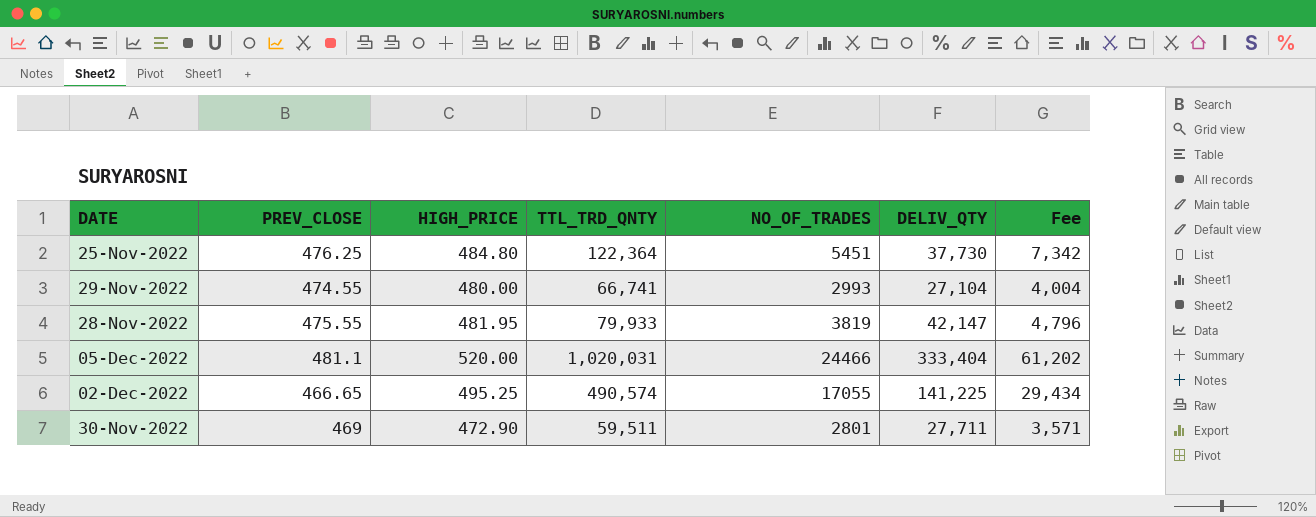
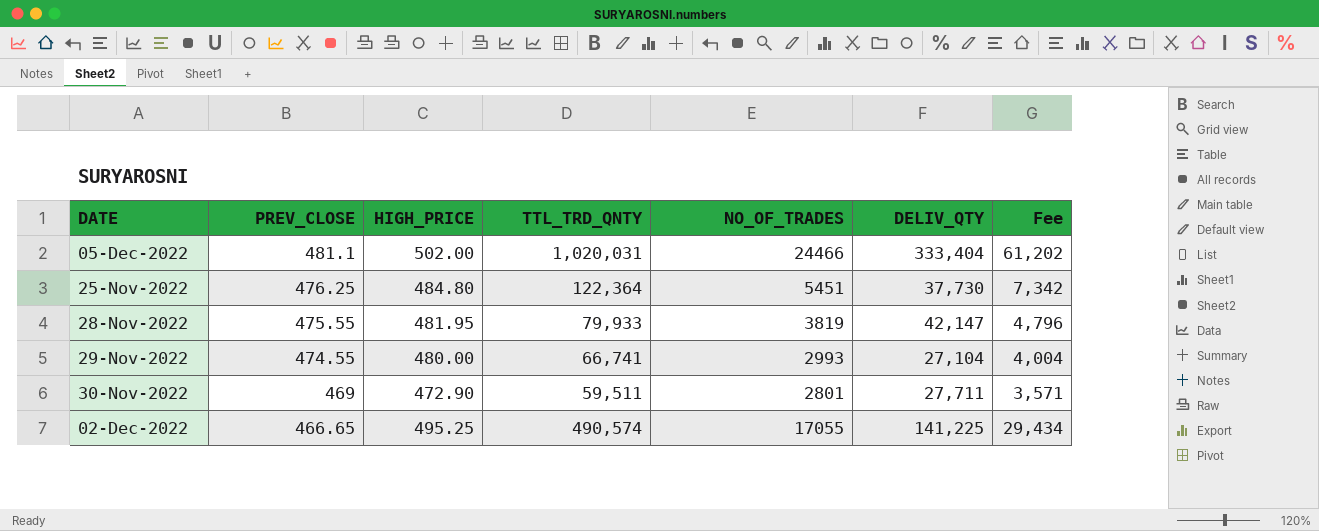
row order: none -> PREV_CLOSE descending
05-Dec-2022 | HIGH_PRICE: 520.00 -> 502.00

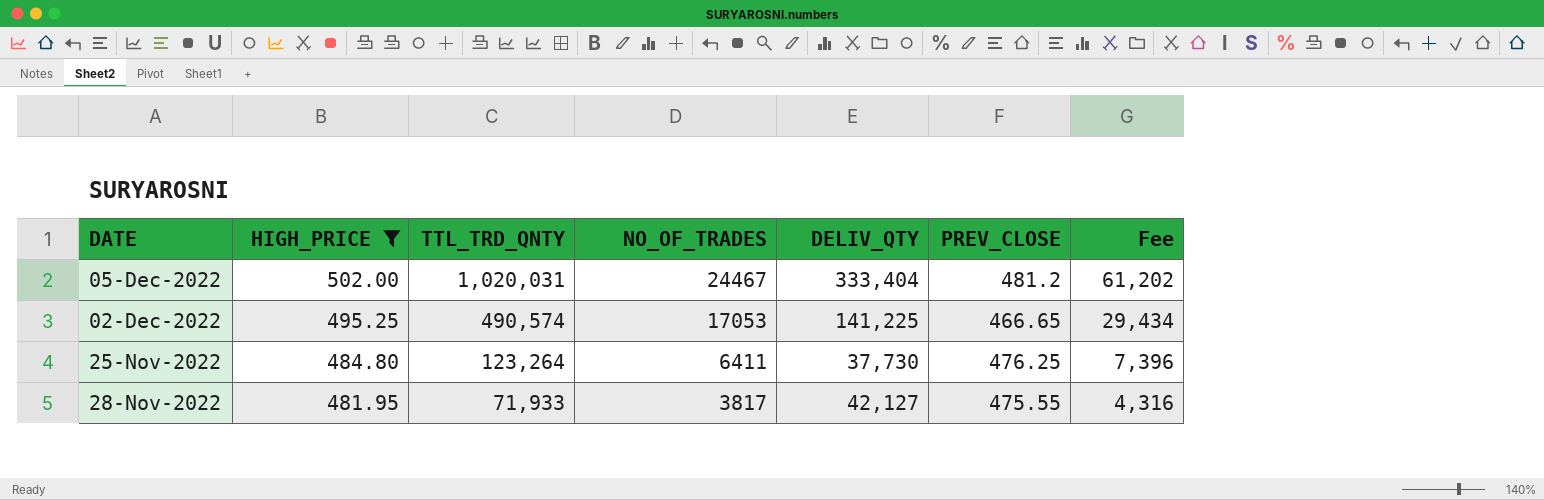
filter: none -> HIGH_PRICE >= 481.95
row order: PREV_CLOSE descending -> HIGH_PRICE descending
column PREV_CLOSE | position: 2 -> 6
05-Dec-2022 | NO_OF_TRADES: 24466 -> 24467
05-Dec-2022 | PREV_CLOSE: 481.1 -> 481.2
02-Dec-2022 | NO_OF_TRADES: 17055 -> 17053
25-Nov-2022 | TTL_TRD_QNTY: 122,364 -> 123,264
25-Nov-2022 | NO_OF_TRADES: 5451 -> 6411
25-Nov-2022 | Fee: 7,342 -> 7,396
28-Nov-2022 | TTL_TRD_QNTY: 79,933 -> 71,933
28-Nov-2022 | NO_OF_TRADES: 3819 -> 3817
28-Nov-2022 | DELIV_QTY: 42,147 -> 42,127
28-Nov-2022 | Fee: 4,796 -> 4,316

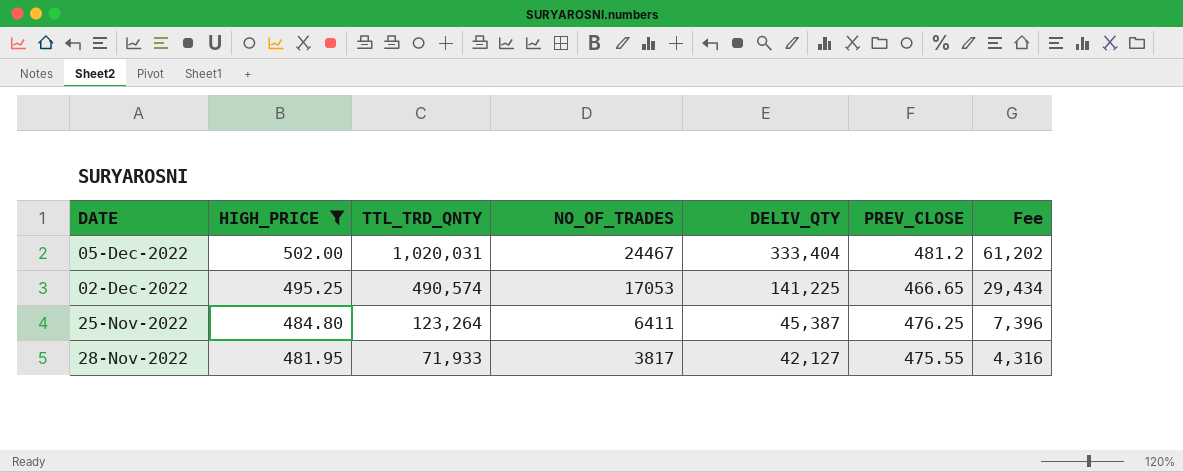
25-Nov-2022 | DELIV_QTY: 37,730 -> 45,387

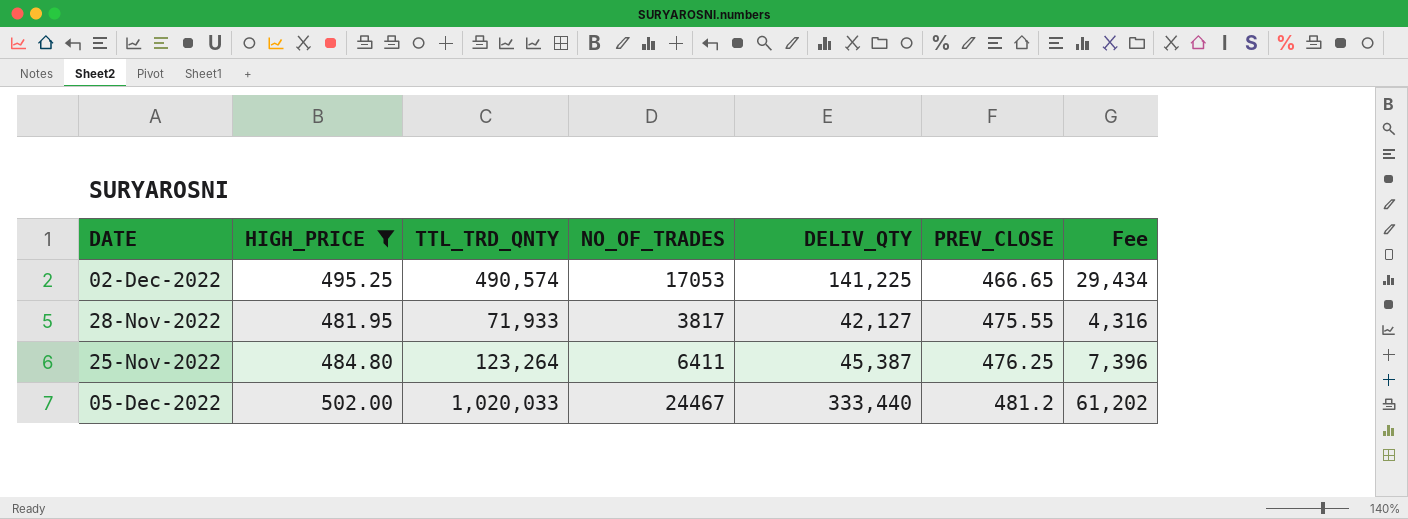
row order: HIGH_PRICE descending -> PREV_CLOSE ascending
05-Dec-2022 | TTL_TRD_QNTY: 1,020,031 -> 1,020,033
05-Dec-2022 | DELIV_QTY: 333,404 -> 333,440

